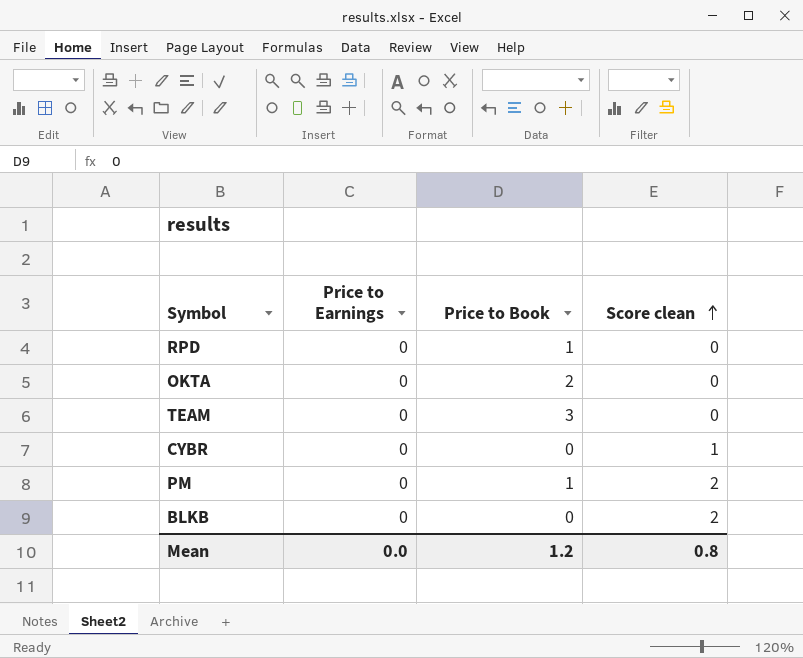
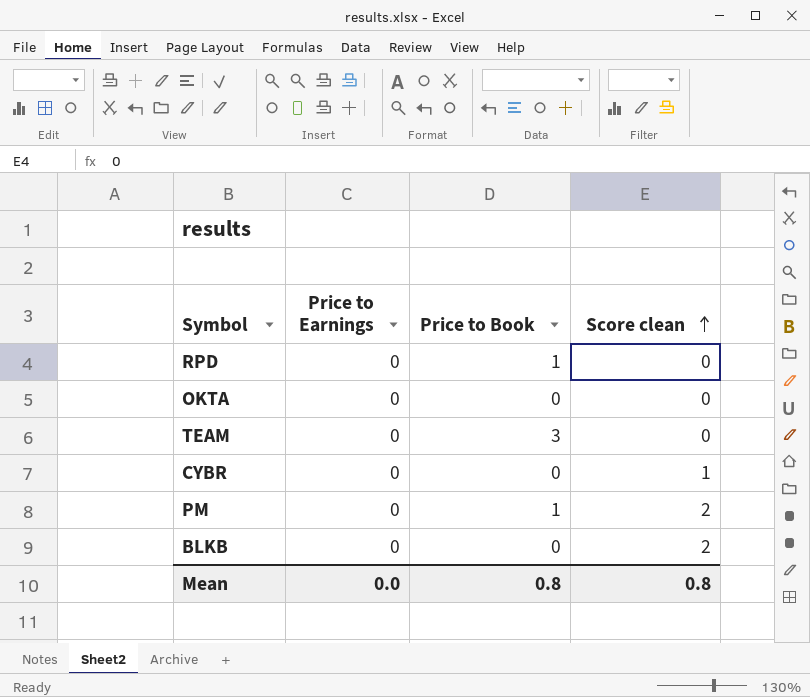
OKTA | Price to Book: 2 -> 0
Mean | Price to Book: 1.2 -> 0.8

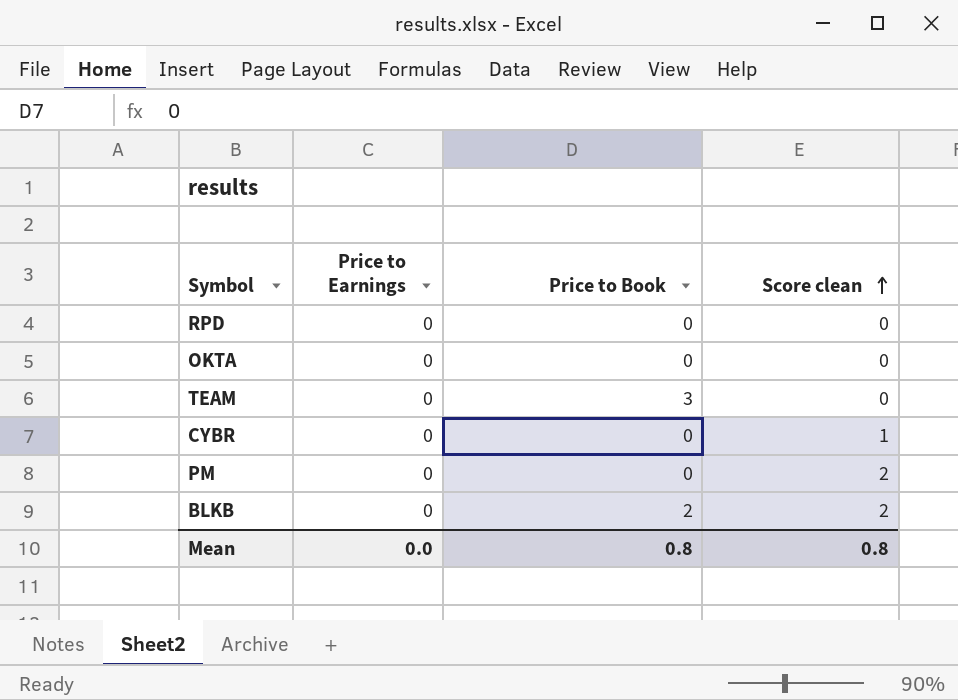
RPD | Price to Book: 1 -> 0
PM | Price to Book: 1 -> 0
BLKB | Price to Book: 0 -> 2

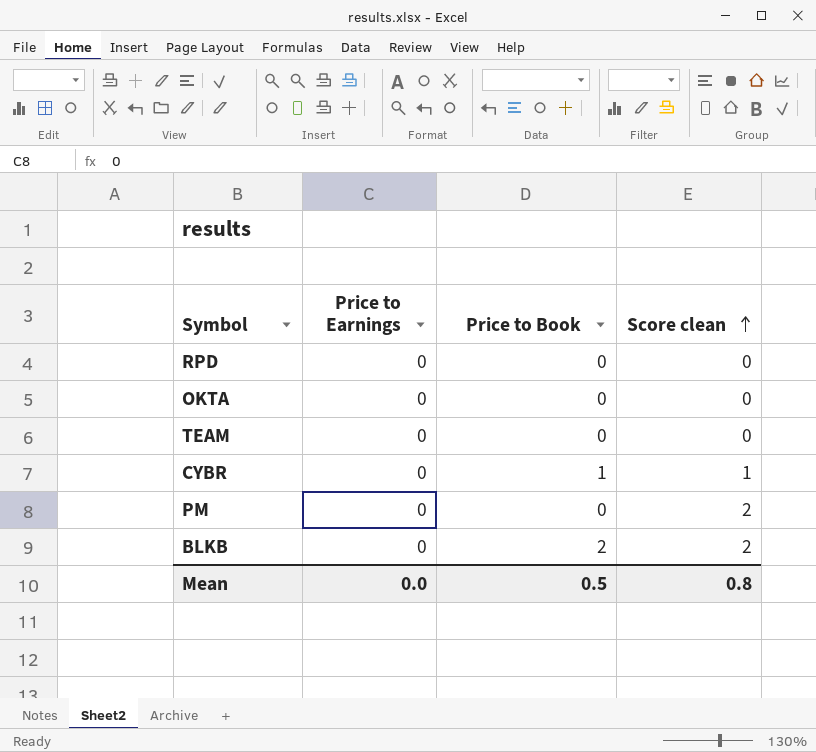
TEAM | Price to Book: 3 -> 0
CYBR | Price to Book: 0 -> 1
Mean | Price to Book: 0.8 -> 0.5

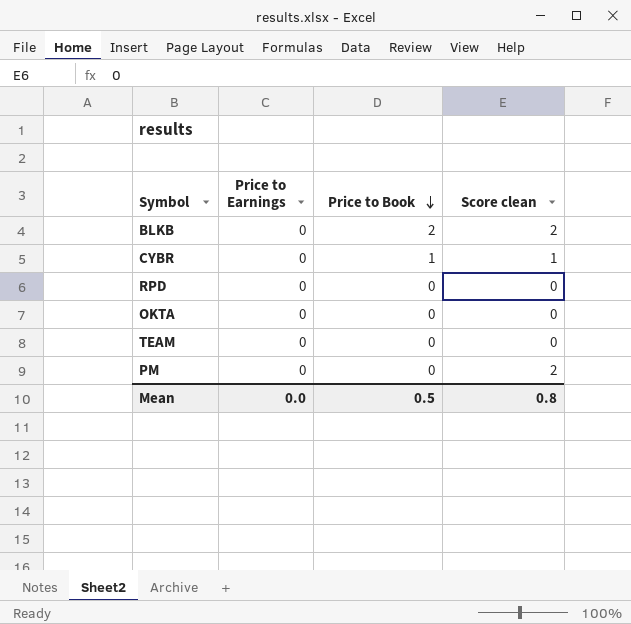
row order: Score clean ascending -> Price to Book descending

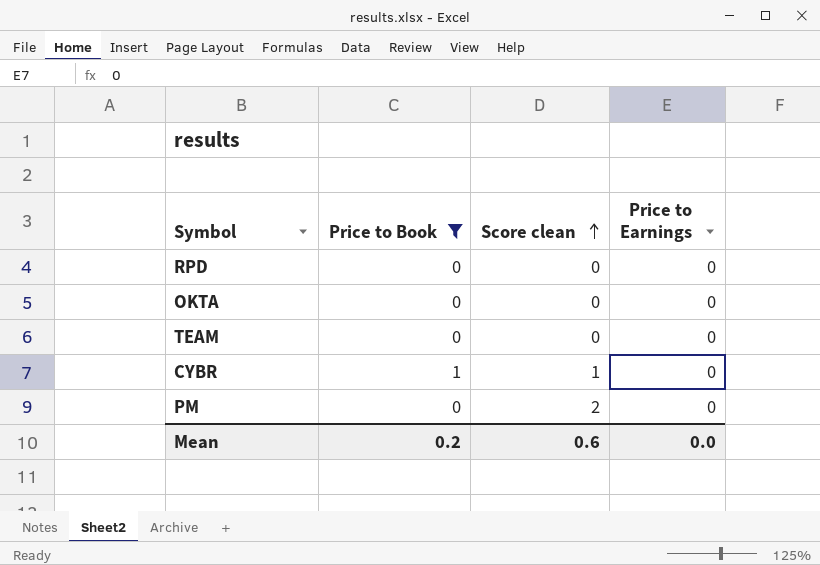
filter: none -> Price to Book != 2
row order: Price to Book descending -> Score clean ascending
column Price to Earnings | position: 2 -> 4
Mean | Price to Book: 0.5 -> 0.2
Mean | Score clean: 0.8 -> 0.6

